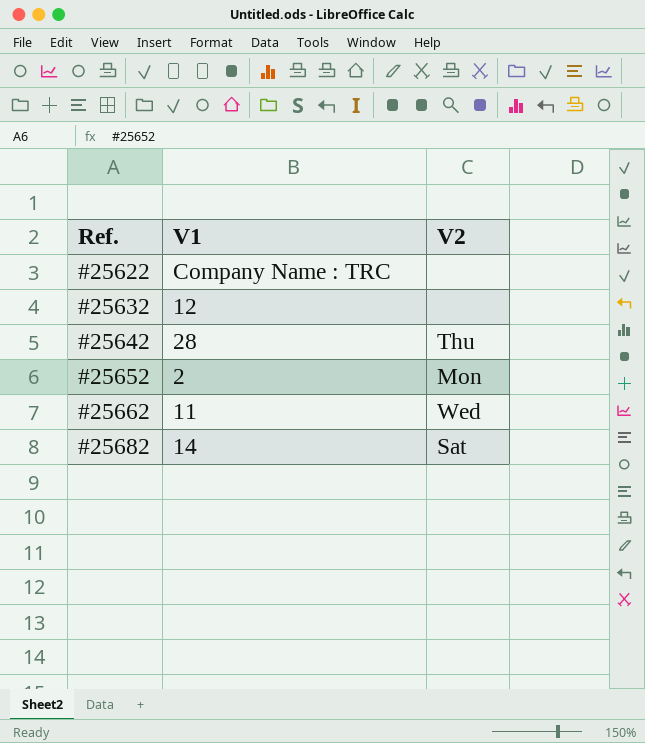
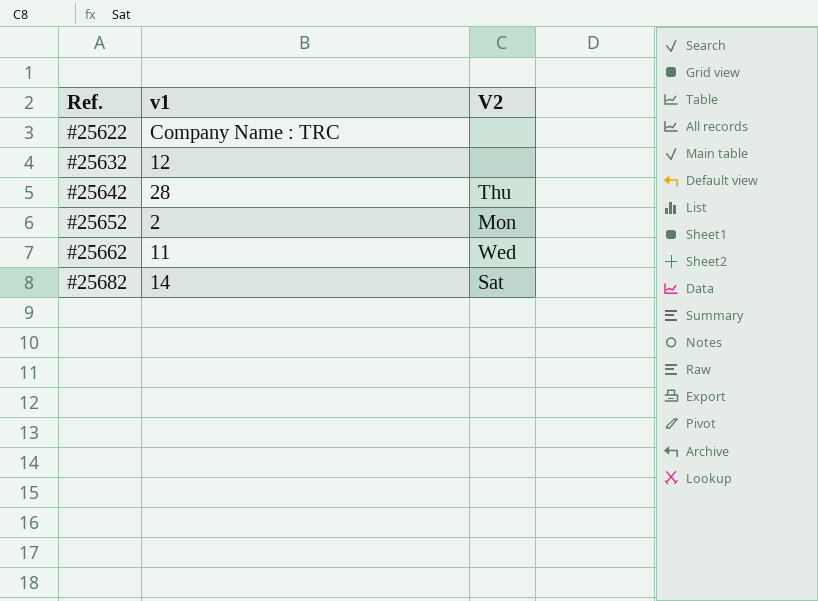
column name: V1 -> v1

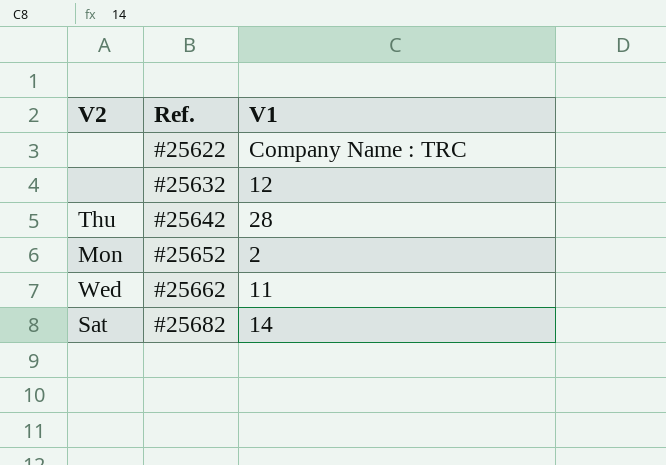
column V2 | position: 3 -> 1
column name: v1 -> V1

